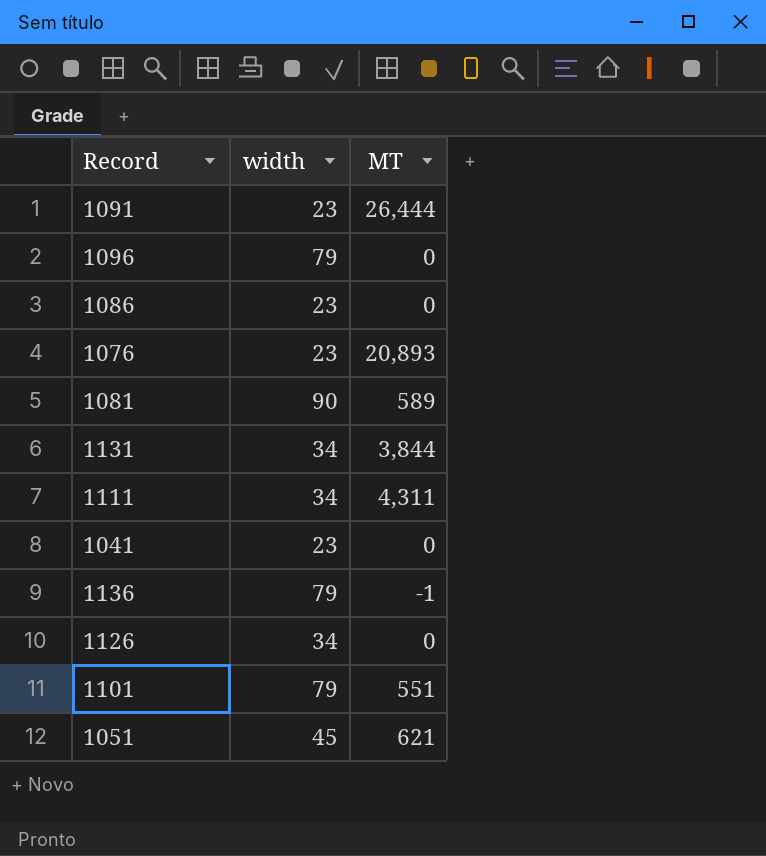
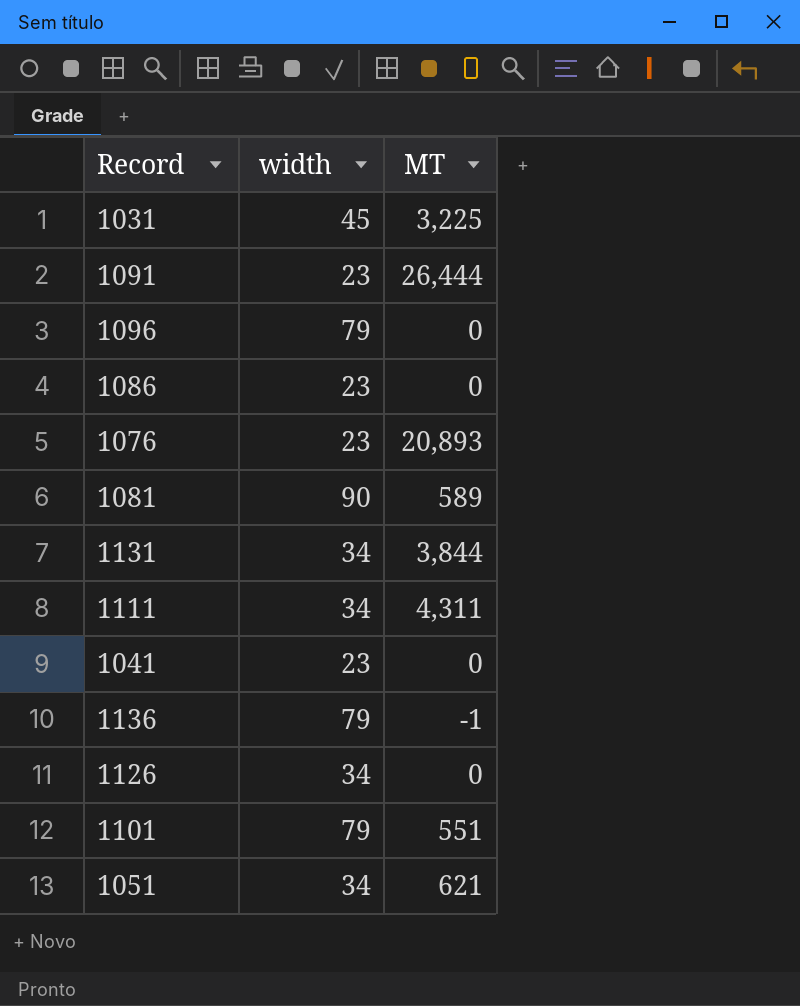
row 1031: none -> 45 | 3,225
1051 | width: 45 -> 34

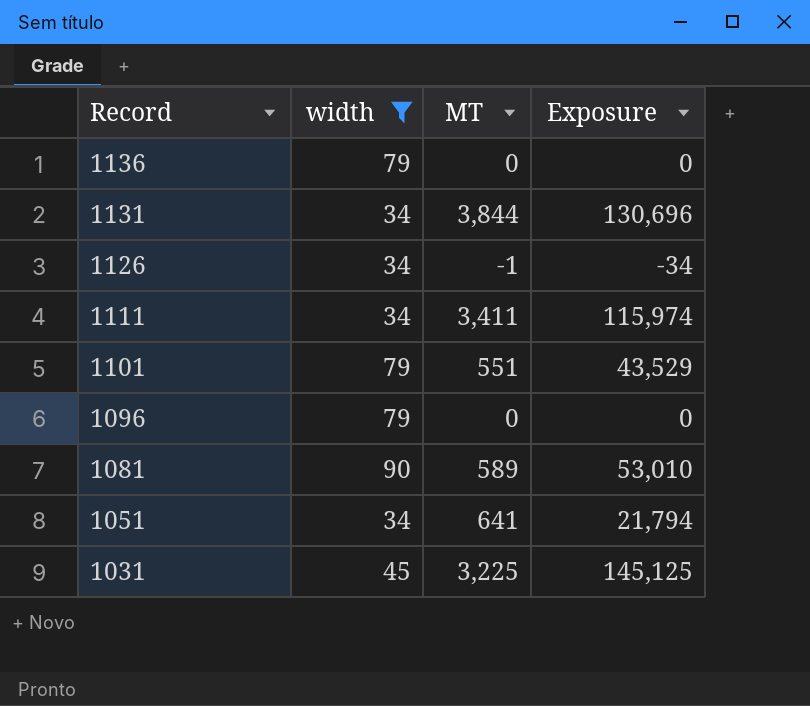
filter: none -> width != 23
row order: none -> Record descending
column Exposure | formula: none -> [width] * [MT]
1136 | MT: -1 -> 0
1126 | MT: 0 -> -1
1111 | MT: 4,311 -> 3,411
1051 | MT: 621 -> 641

